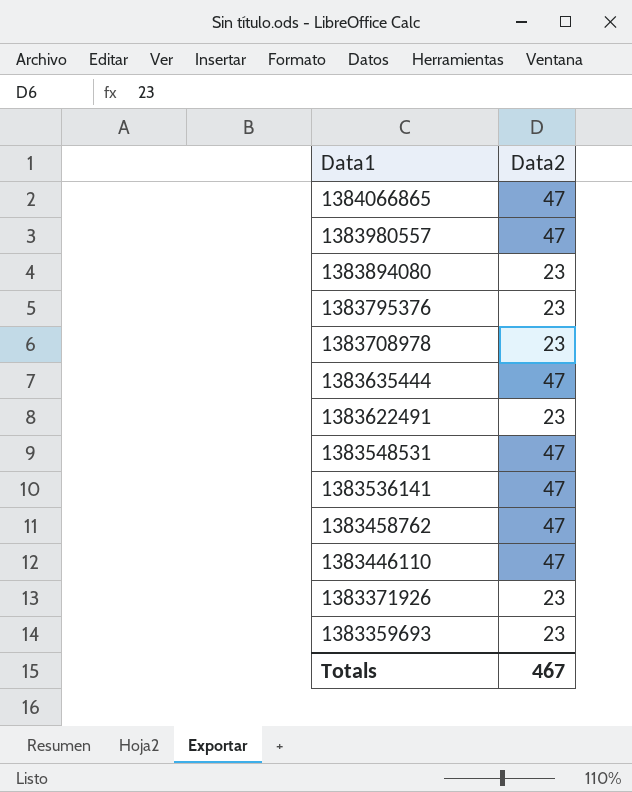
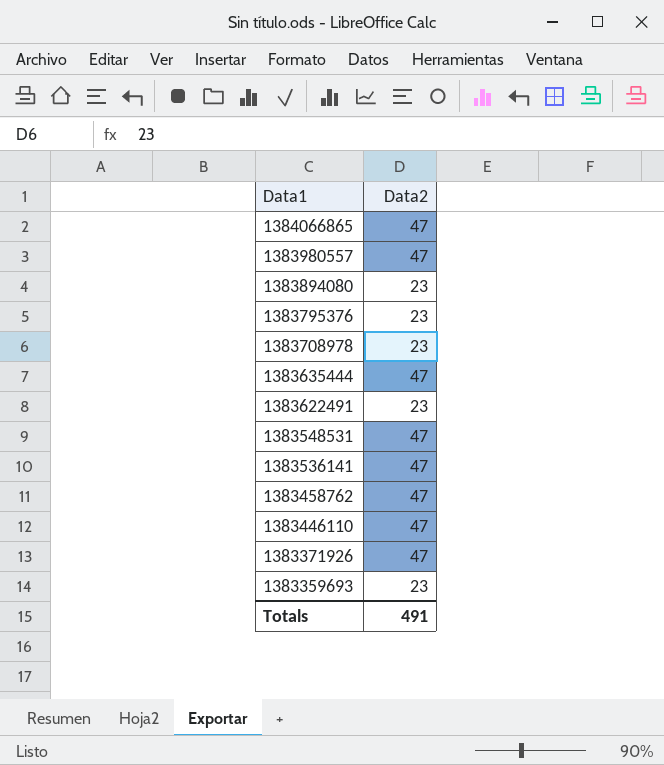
1383371926 | Data2: 23 -> 47
Totals | Data2: 467 -> 491

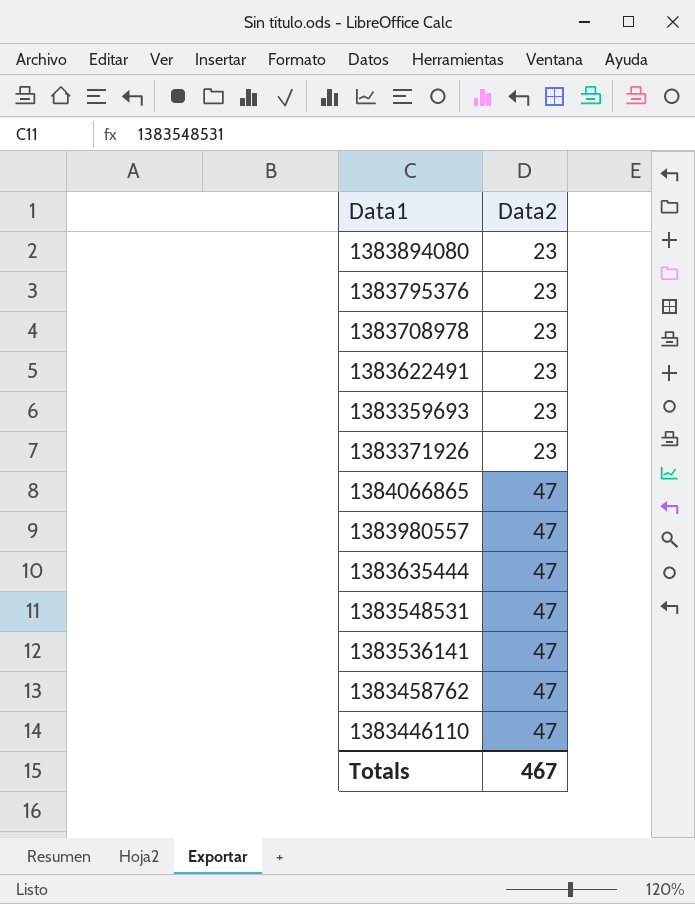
row order: Data1 descending -> Data2 ascending
1383371926 | Data2: 47 -> 23
Totals | Data2: 491 -> 467

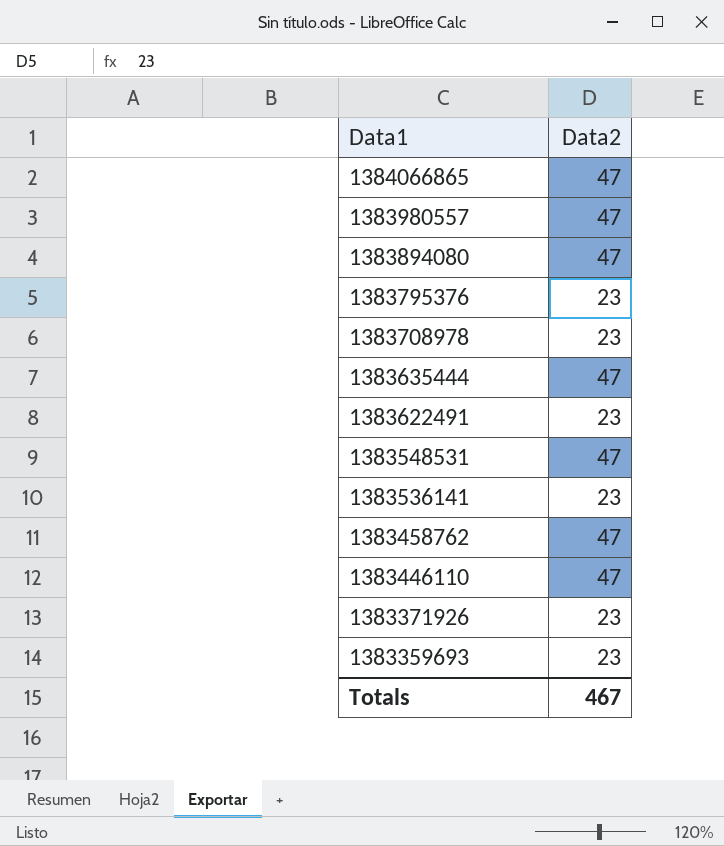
row order: Data2 ascending -> Data1 descending
1383894080 | Data2: 23 -> 47
1383536141 | Data2: 47 -> 23

